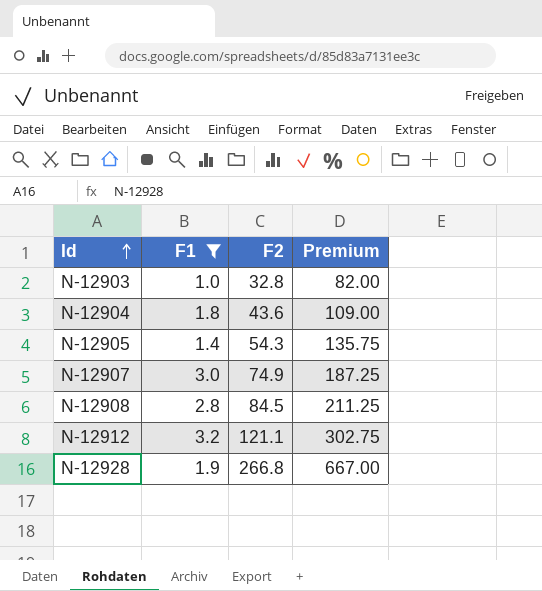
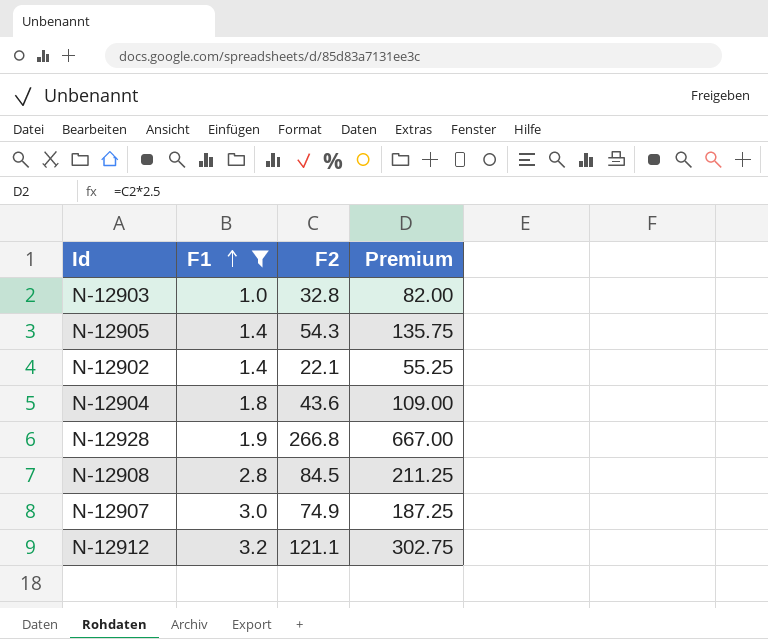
row order: Id ascending -> F1 ascending
row N-12902: none -> 1.4 | 22.1 | 55.25

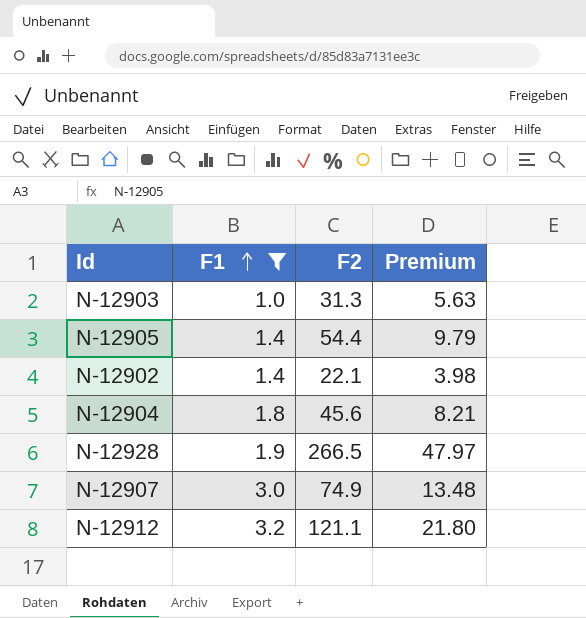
column Premium | formula: [F2] * 2.5 -> [F2] * 0.18
row N-12908: 2.8 | 84.5 | 211.25 -> none
N-12903 | F2: 32.8 -> 31.3
N-12905 | F2: 54.3 -> 54.4
N-12904 | F2: 43.6 -> 45.6
N-12928 | F2: 266.8 -> 266.5

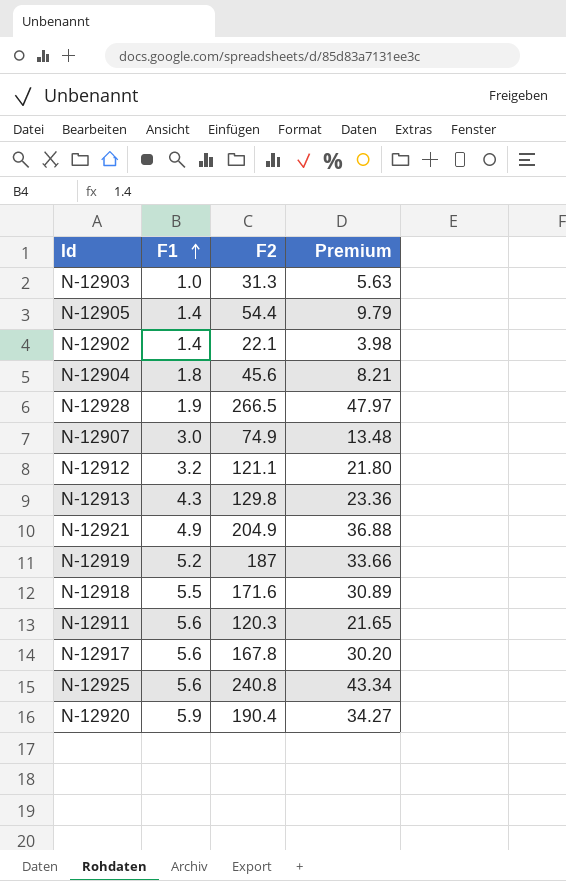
filter: F1 <= 3.2 -> none

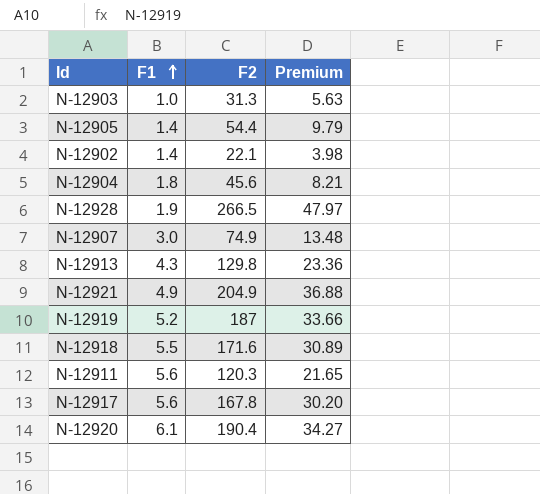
row N-12912: 3.2 | 121.1 | 21.80 -> none
row N-12925: 5.6 | 240.8 | 43.34 -> none
N-12920 | F1: 5.9 -> 6.1

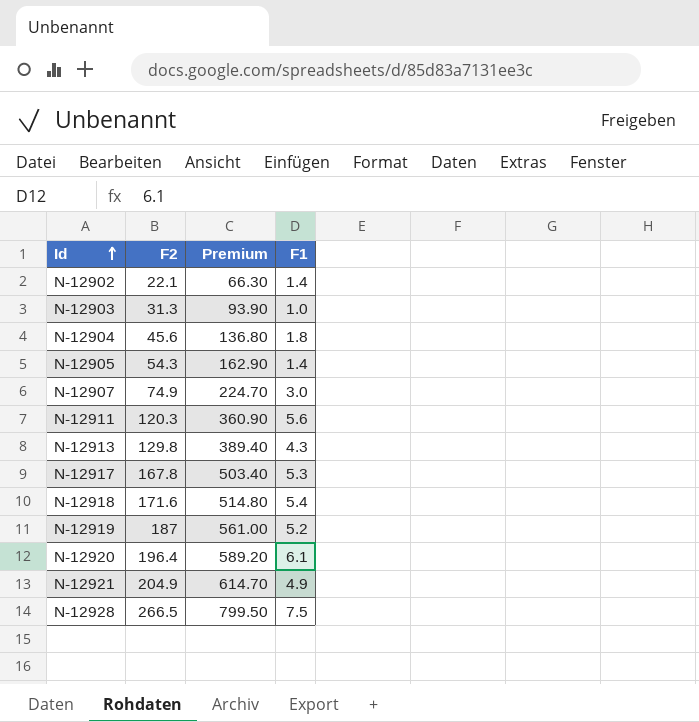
row order: F1 ascending -> Id ascending
column Premium | formula: [F2] * 0.18 -> [F2] * 3
column F1 | position: 2 -> 4
N-12905 | F2: 54.4 -> 54.3
N-12917 | F1: 5.6 -> 5.3
N-12918 | F1: 5.5 -> 5.4
N-12920 | F2: 190.4 -> 196.4
N-12928 | F1: 1.9 -> 7.5

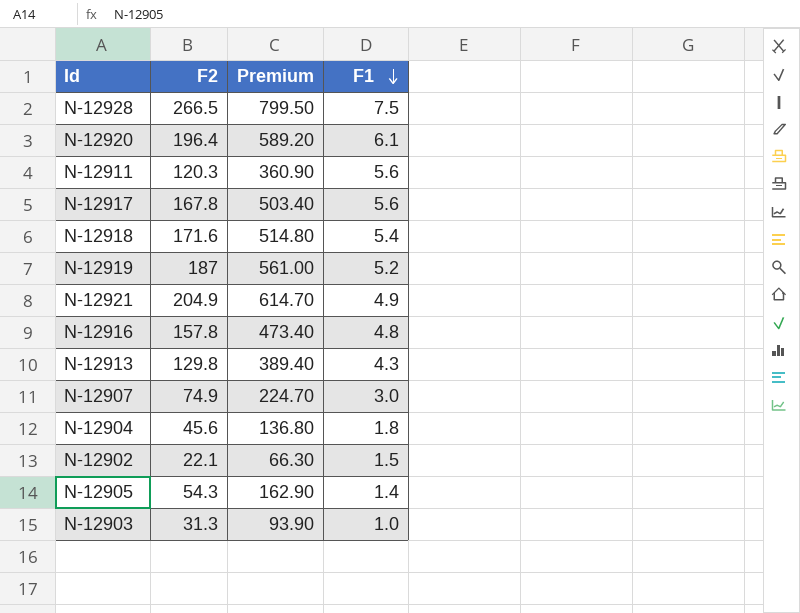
row order: Id ascending -> F1 descending
N-12917 | F1: 5.3 -> 5.6
row N-12916: none -> 157.8 | 473.40 | 4.8
N-12902 | F1: 1.4 -> 1.5

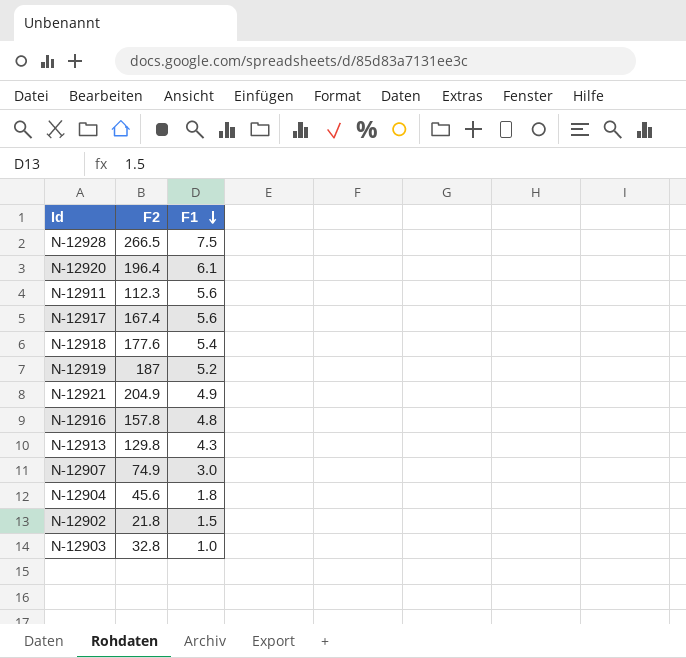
column Premium | formula: [F2] * 3 -> none
row N-12905: 54.3 | 162.90 | 1.4 -> none
N-12911 | F2: 120.3 -> 112.3
N-12917 | F2: 167.8 -> 167.4
N-12918 | F2: 171.6 -> 177.6
N-12902 | F2: 22.1 -> 21.8
N-12903 | F2: 31.3 -> 32.8

